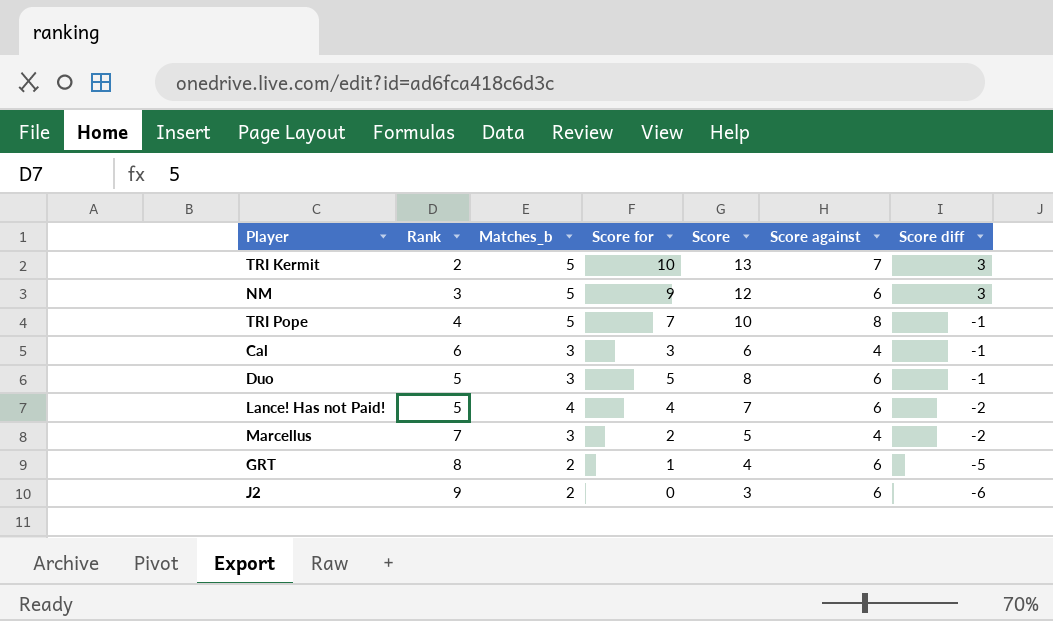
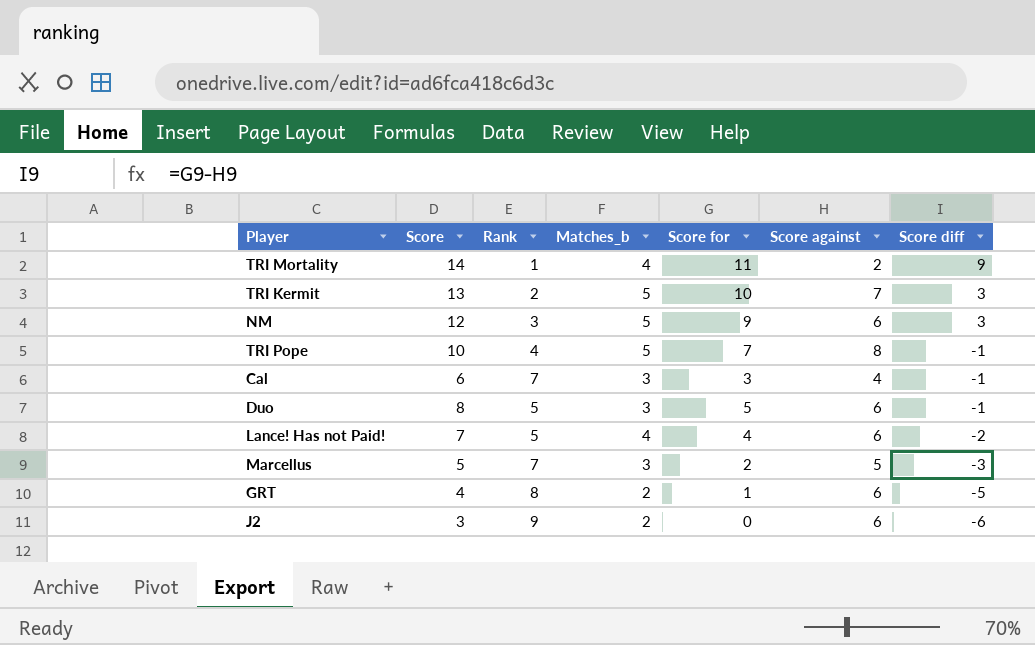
column Score | position: 5 -> 2
row TRI Mortality: none -> 14 | 1 | 4 | 11 | 2 | 9
Cal | Rank: 6 -> 7
Marcellus | Score against: 4 -> 5
Marcellus | Score diff: -2 -> -3

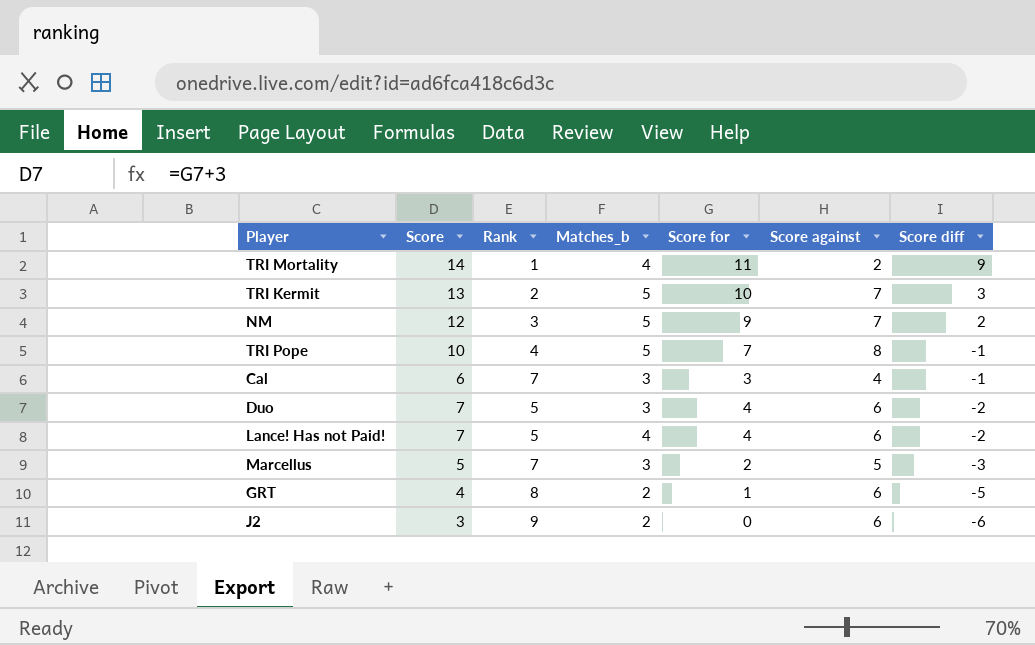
NM | Score against: 6 -> 7
NM | Score diff: 3 -> 2
Duo | Score: 8 -> 7
Duo | Score for: 5 -> 4
Duo | Score diff: -1 -> -2

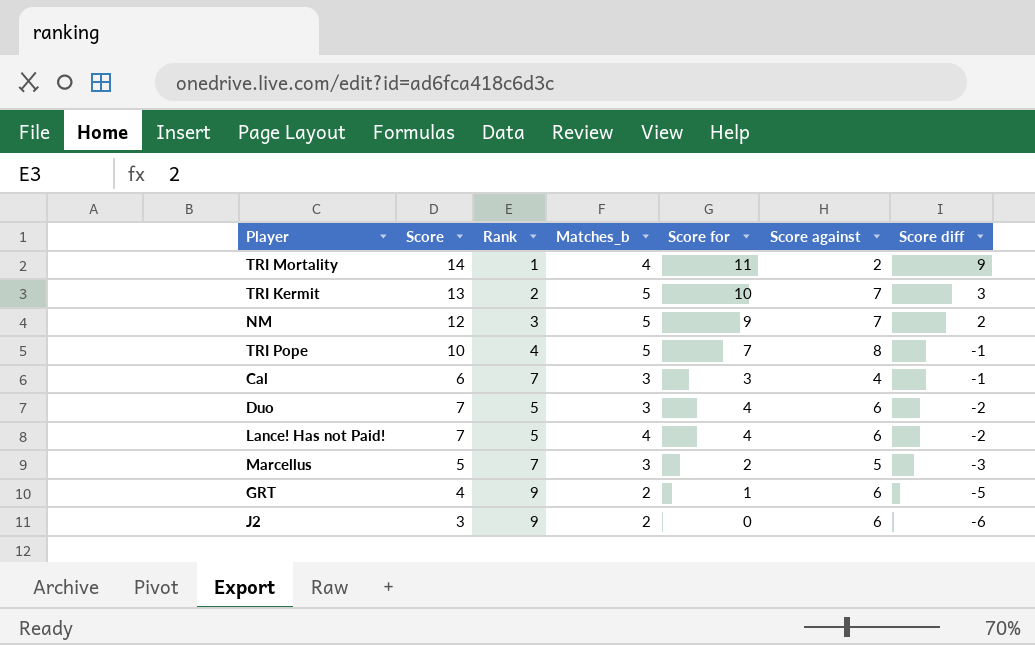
GRT | Rank: 8 -> 9

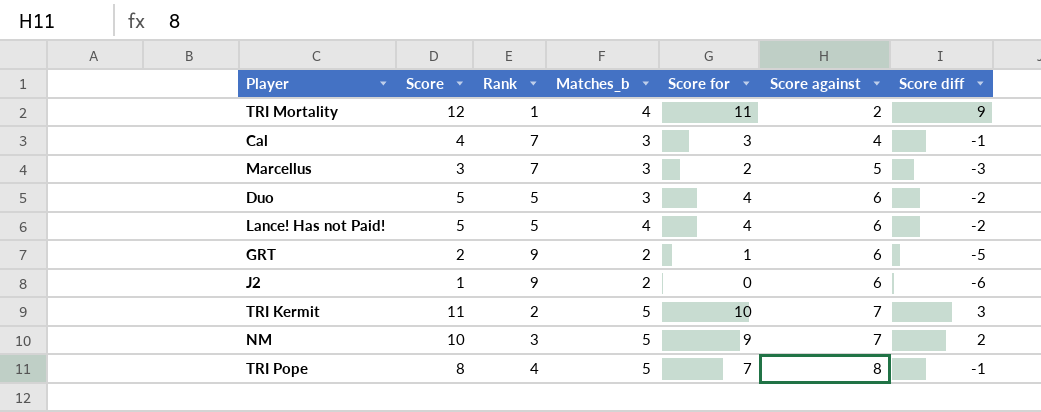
row order: Score diff descending -> Score against ascending
column Score | formula: [Score for] + 3 -> [Score for] + 1

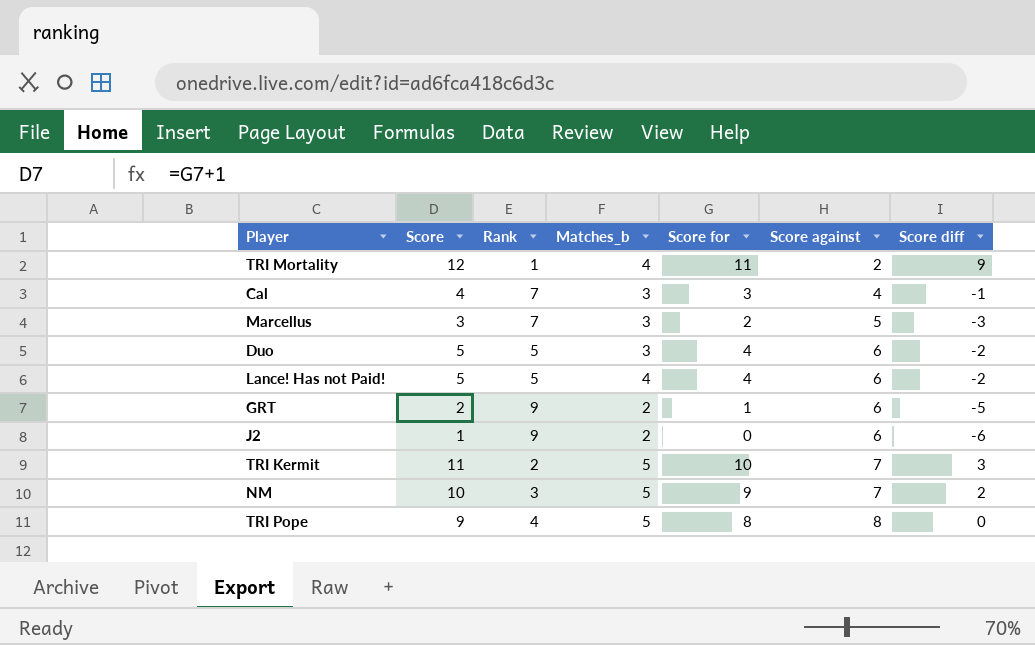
TRI Pope | Score: 8 -> 9
TRI Pope | Score for: 7 -> 8
TRI Pope | Score diff: -1 -> 0

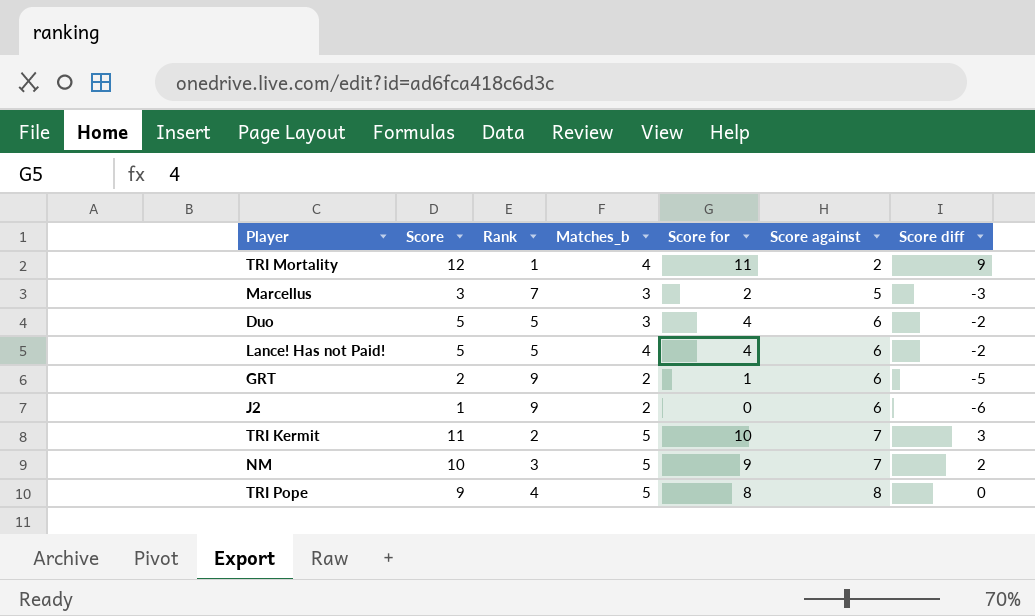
row Cal: 4 | 7 | 3 | 3 | 4 | -1 -> none

